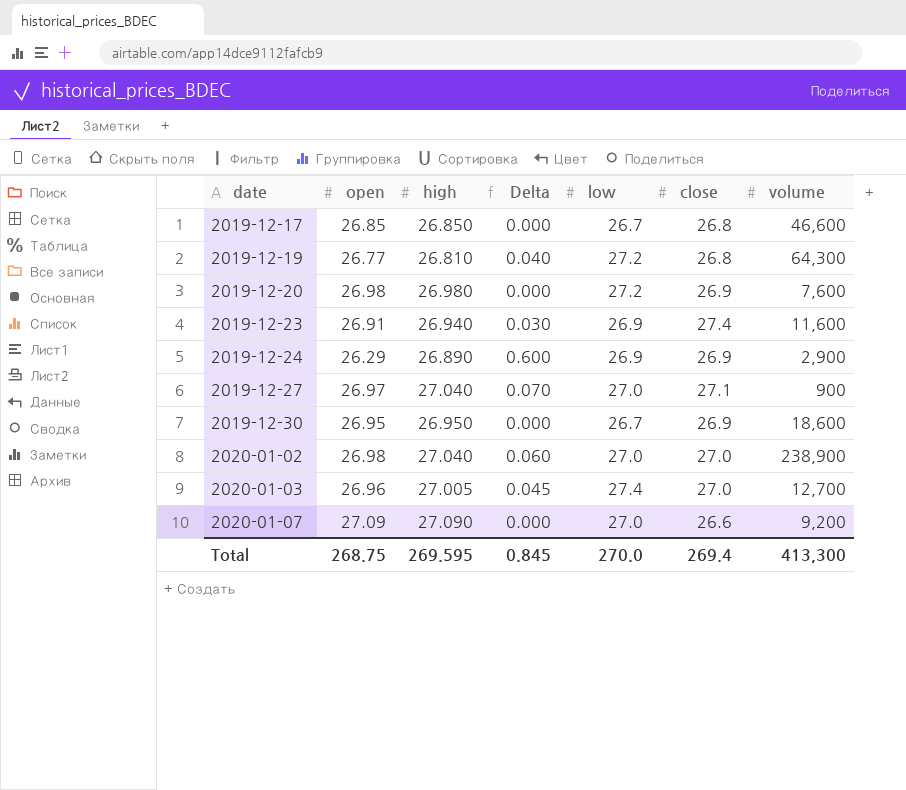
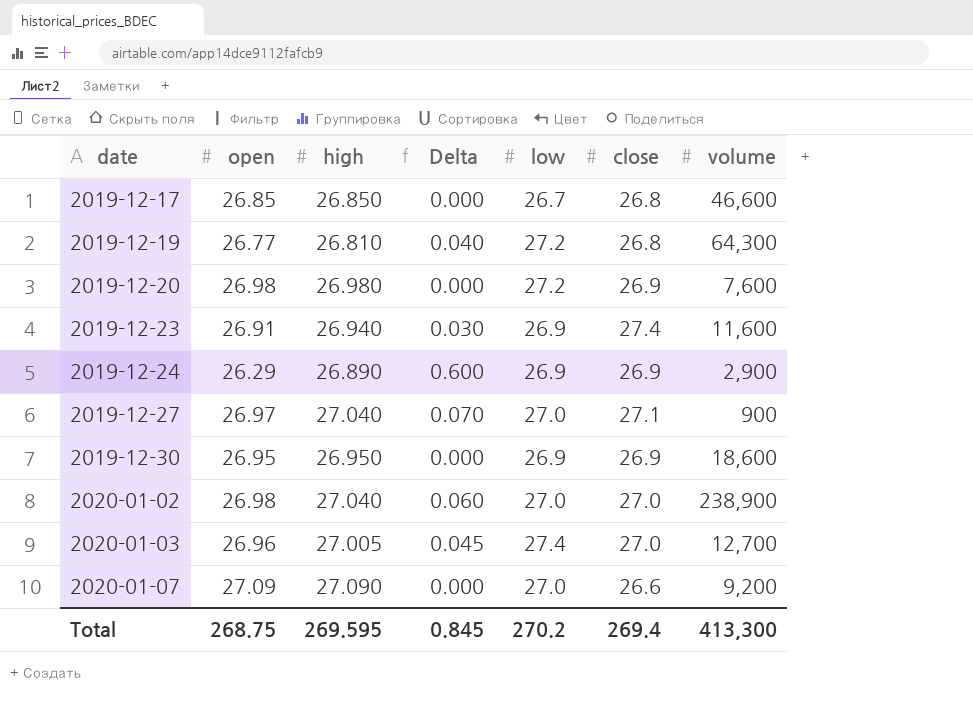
2019-12-30 | low: 26.7 -> 26.9
Total | low: 270.0 -> 270.2

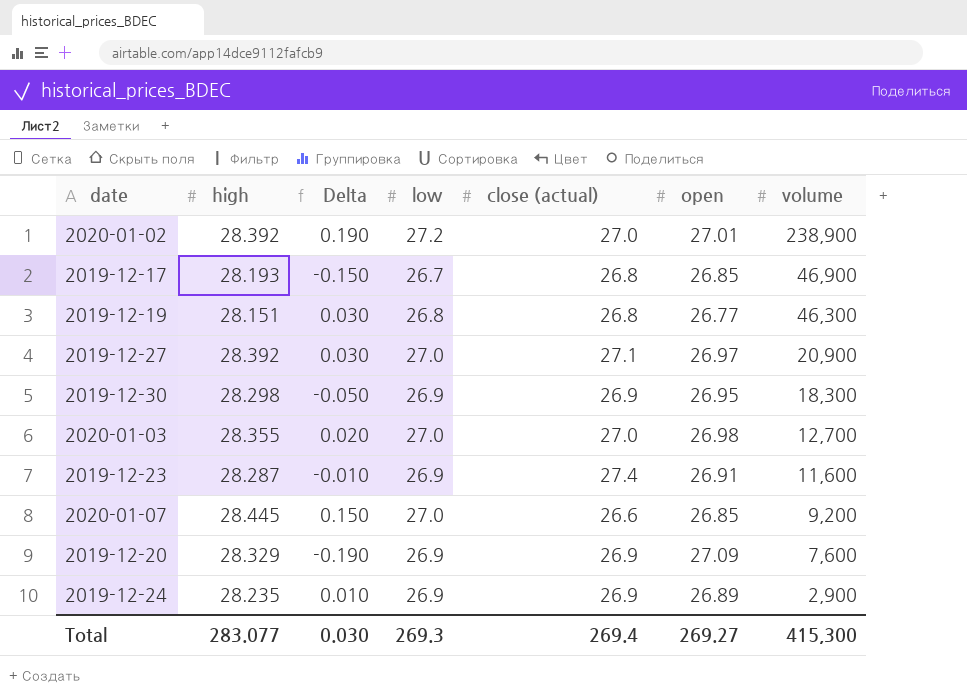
row order: date ascending -> volume descending
column Delta | formula: [high] - [open] -> [low] - [open]
column name: close -> close (actual)
column open | position: 2 -> 6
2020-01-02 | high: 27.040 -> 28.392
2020-01-02 | low: 27.0 -> 27.2
2020-01-02 | open: 26.98 -> 27.01
2019-12-17 | high: 26.850 -> 28.193
2019-12-17 | volume: 46,600 -> 46,900
2019-12-19 | high: 26.810 -> 28.151
2019-12-19 | low: 27.2 -> 26.8
2019-12-19 | volume: 64,300 -> 46,300
2019-12-27 | high: 27.040 -> 28.392
2019-12-27 | volume: 900 -> 20,900
2019-12-30 | high: 26.950 -> 28.298
2019-12-30 | volume: 18,600 -> 18,300
2020-01-03 | high: 27.005 -> 28.355
2020-01-03 | low: 27.4 -> 27.0
2020-01-03 | open: 26.96 -> 26.98
2019-12-23 | high: 26.940 -> 28.287
2020-01-07 | high: 27.090 -> 28.445
2020-01-07 | open: 27.09 -> 26.85
2019-12-20 | high: 26.980 -> 28.329
2019-12-20 | low: 27.2 -> 26.9
2019-12-20 | open: 26.98 -> 27.09
2019-12-24 | high: 26.890 -> 28.235
2019-12-24 | open: 26.29 -> 26.89
Total | high: 269.595 -> 283.077
Total | Delta: 0.845 -> 0.030
Total | low: 270.2 -> 269.3
Total | open: 268.75 -> 269.27
Total | volume: 413,300 -> 415,300

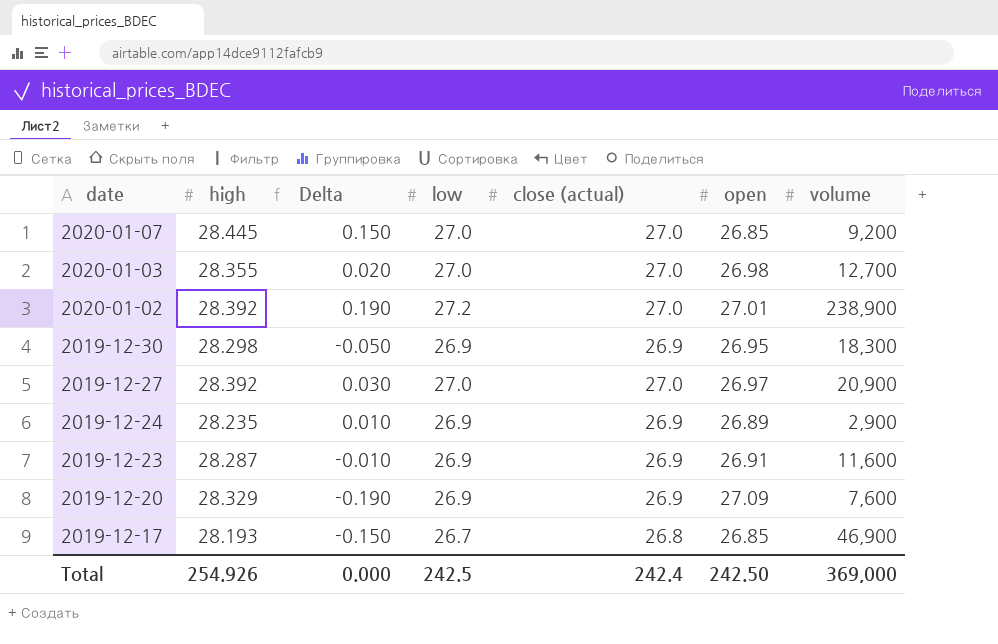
row order: volume descending -> date descending
row 2019-12-19: 28.151 | 0.030 | 26.8 | 26.8 | 26.77 | 46,300 -> none
2020-01-07 | close (actual): 26.6 -> 27.0
2019-12-27 | close (actual): 27.1 -> 27.0
2019-12-23 | close (actual): 27.4 -> 26.9
Total | high: 283.077 -> 254.926
Total | Delta: 0.030 -> 0.000
Total | low: 269.3 -> 242.5
Total | close (actual): 269.4 -> 242.4
Total | open: 269.27 -> 242.50
Total | volume: 415,300 -> 369,000

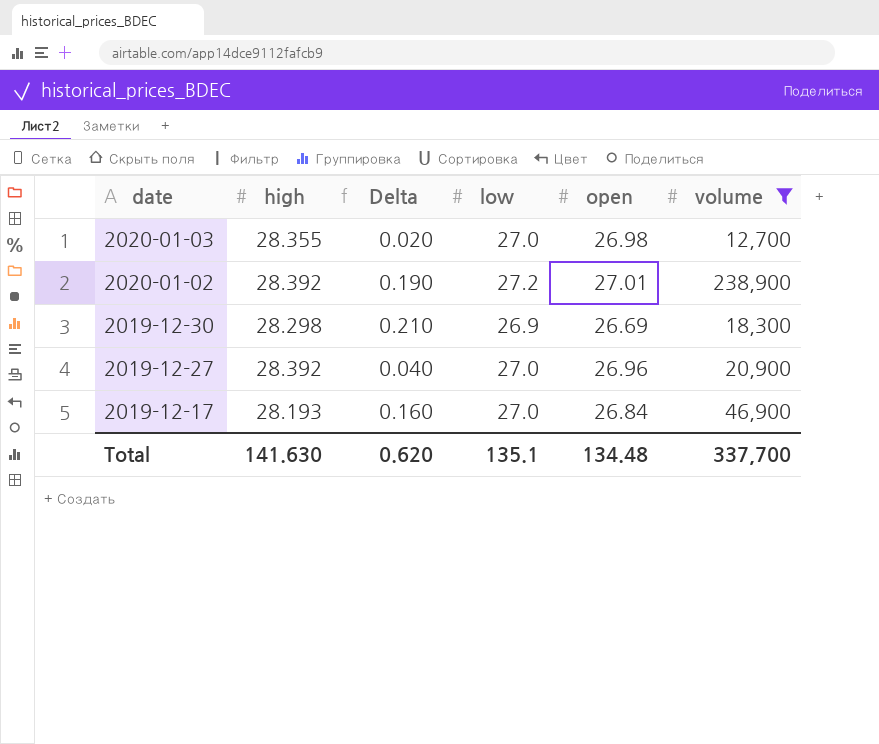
filter: none -> volume >= 12,700
column close (actual) | position: 5 -> none
2019-12-30 | Delta: -0.050 -> 0.210
2019-12-30 | open: 26.95 -> 26.69
2019-12-27 | Delta: 0.030 -> 0.040
2019-12-27 | open: 26.97 -> 26.96
2019-12-17 | Delta: -0.150 -> 0.160
2019-12-17 | low: 26.7 -> 27.0
2019-12-17 | open: 26.85 -> 26.84
Total | high: 254.926 -> 141.630
Total | Delta: 0.000 -> 0.620
Total | low: 242.5 -> 135.1
Total | open: 242.50 -> 134.48
Total | volume: 369,000 -> 337,700

